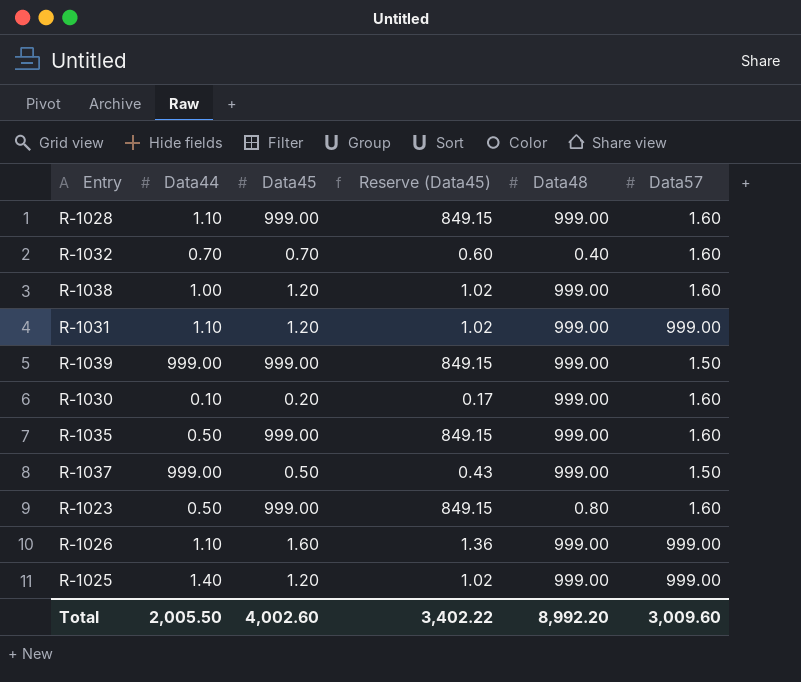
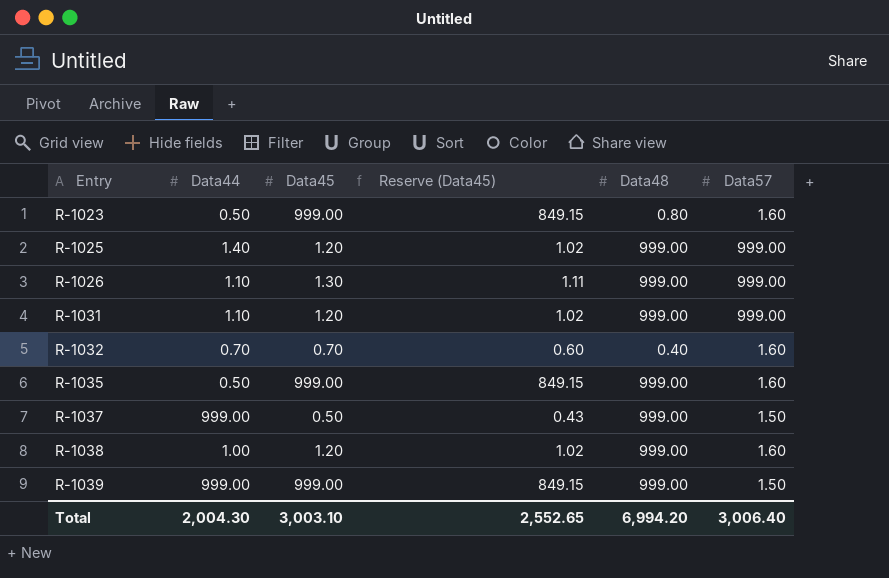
row order: none -> Entry ascending
row R-1028: 1.10 | 999.00 | 849.15 | 999.00 | 1.60 -> none
row R-1030: 0.10 | 0.20 | 0.17 | 999.00 | 1.60 -> none
R-1026 | Data45: 1.60 -> 1.30
R-1026 | Reserve (Data45): 1.36 -> 1.11
Total | Data44: 2,005.50 -> 2,004.30
Total | Data45: 4,002.60 -> 3,003.10
Total | Reserve (Data45): 3,402.22 -> 2,552.65
Total | Data48: 8,992.20 -> 6,994.20
Total | Data57: 3,009.60 -> 3,006.40

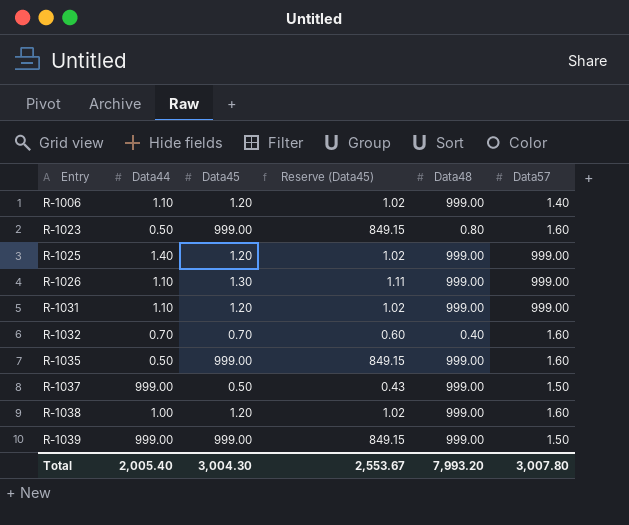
row R-1006: none -> 1.10 | 1.20 | 1.02 | 999.00 | 1.40
Total | Data44: 2,004.30 -> 2,005.40
Total | Data45: 3,003.10 -> 3,004.30
Total | Reserve (Data45): 2,552.65 -> 2,553.67
Total | Data48: 6,994.20 -> 7,993.20
Total | Data57: 3,006.40 -> 3,007.80

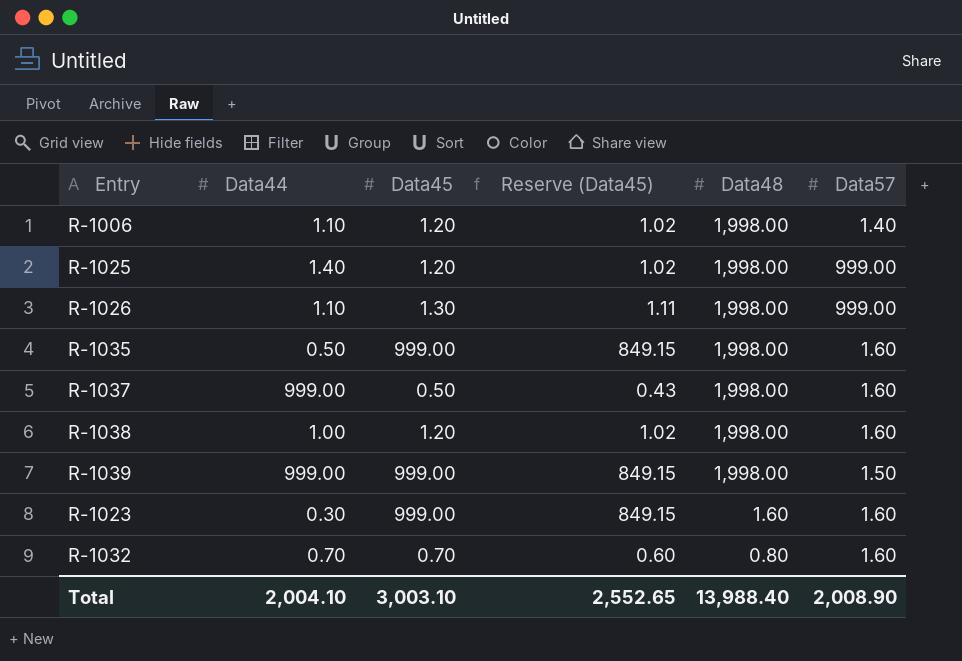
row order: Entry ascending -> Data48 descending
row R-1031: 1.10 | 1.20 | 1.02 | 999.00 | 999.00 -> none
R-1006 | Data48: 999.00 -> 1,998.00
R-1025 | Data48: 999.00 -> 1,998.00
R-1026 | Data48: 999.00 -> 1,998.00
R-1035 | Data48: 999.00 -> 1,998.00
R-1037 | Data48: 999.00 -> 1,998.00
R-1037 | Data57: 1.50 -> 1.60
R-1038 | Data48: 999.00 -> 1,998.00
R-1039 | Data48: 999.00 -> 1,998.00
R-1023 | Data44: 0.50 -> 0.30
R-1023 | Data48: 0.80 -> 1.60
R-1032 | Data48: 0.40 -> 0.80
Total | Data44: 2,005.40 -> 2,004.10
Total | Data45: 3,004.30 -> 3,003.10
Total | Reserve (Data45): 2,553.67 -> 2,552.65
Total | Data48: 7,993.20 -> 13,988.40
Total | Data57: 3,007.80 -> 2,008.90

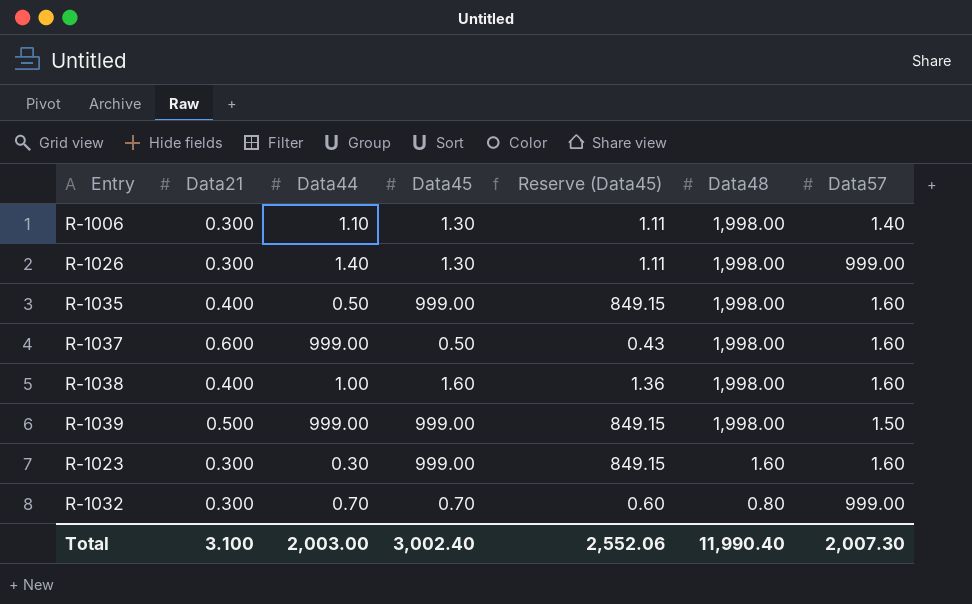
column Data21 | position: none -> 2
row R-1025: 1.40 | 1.20 | 1.02 | 1,998.00 | 999.00 -> none
R-1006 | Data45: 1.20 -> 1.30
R-1006 | Reserve (Data45): 1.02 -> 1.11
R-1026 | Data44: 1.10 -> 1.40
R-1038 | Data45: 1.20 -> 1.60
R-1038 | Reserve (Data45): 1.02 -> 1.36
R-1032 | Data57: 1.60 -> 999.00
Total | Data44: 2,004.10 -> 2,003.00
Total | Data45: 3,003.10 -> 3,002.40
Total | Reserve (Data45): 2,552.65 -> 2,552.06
Total | Data48: 13,988.40 -> 11,990.40
Total | Data57: 2,008.90 -> 2,007.30

